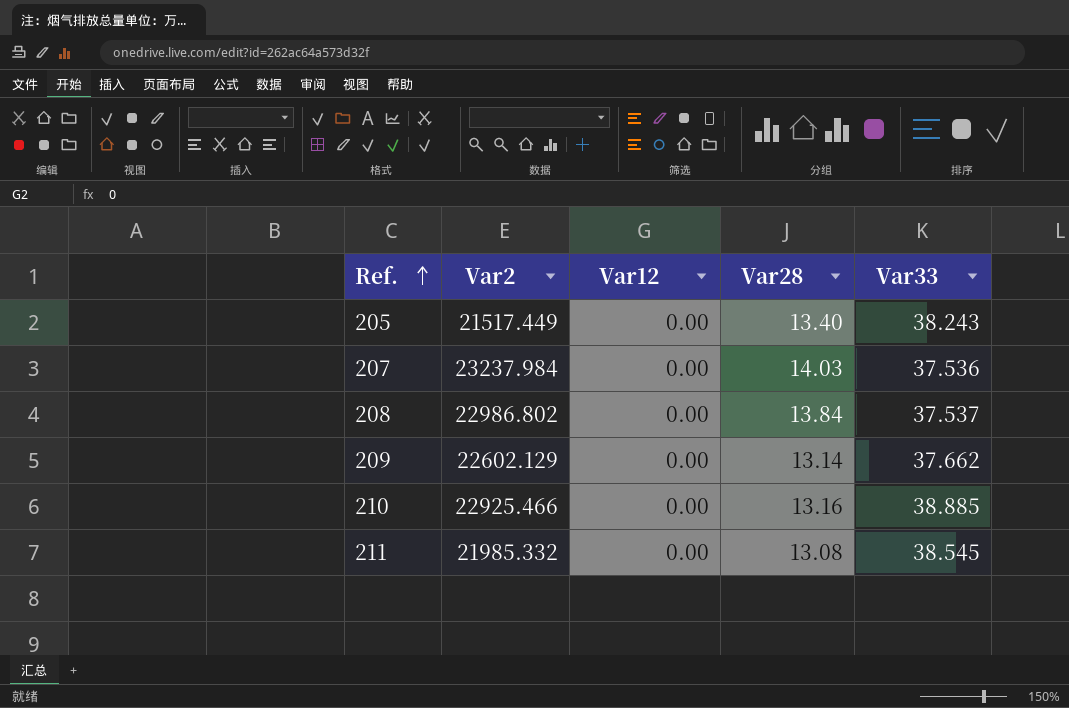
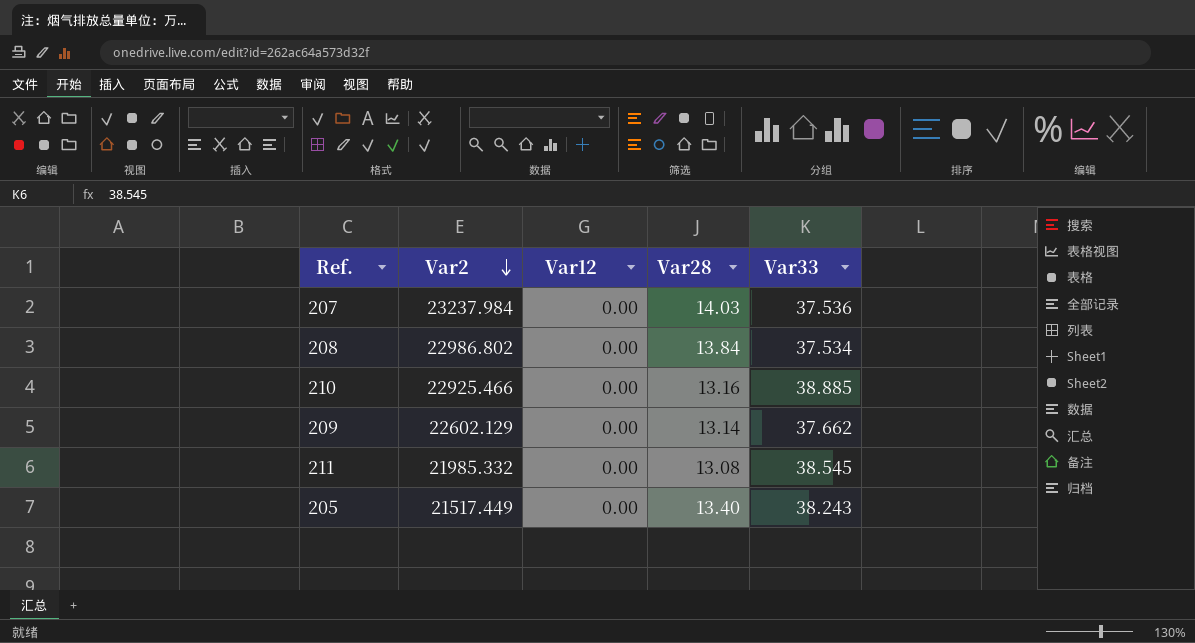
row order: Ref. ascending -> Var2 descending
208 | Var33: 37.537 -> 37.534

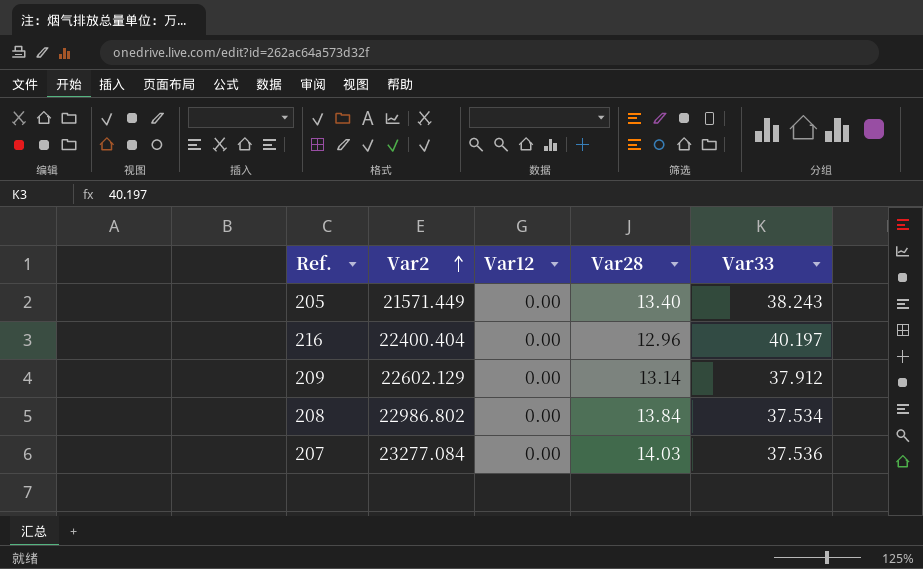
row order: Var2 descending -> Var2 ascending
row 210: 22925.466 | 0.00 | 13.16 | 38.885 -> none
row 211: 21985.332 | 0.00 | 13.08 | 38.545 -> none
205 | Var2: 21517.449 -> 21571.449
row 216: none -> 22400.404 | 0.00 | 12.96 | 40.197
209 | Var33: 37.662 -> 37.912
207 | Var2: 23237.984 -> 23277.084

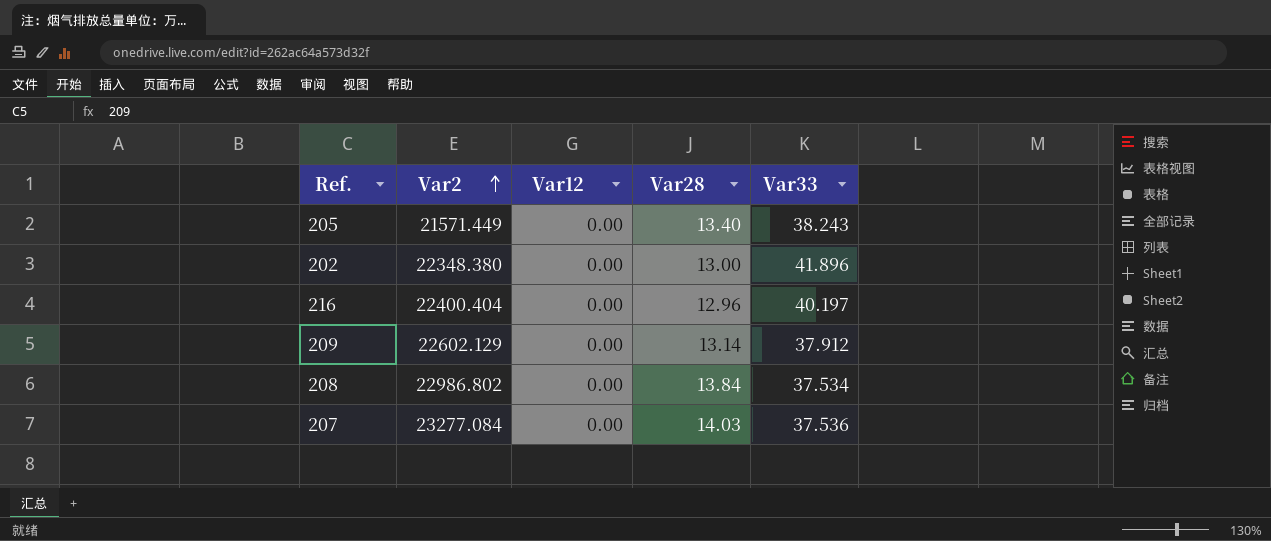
row 202: none -> 22348.380 | 0.00 | 13.00 | 41.896

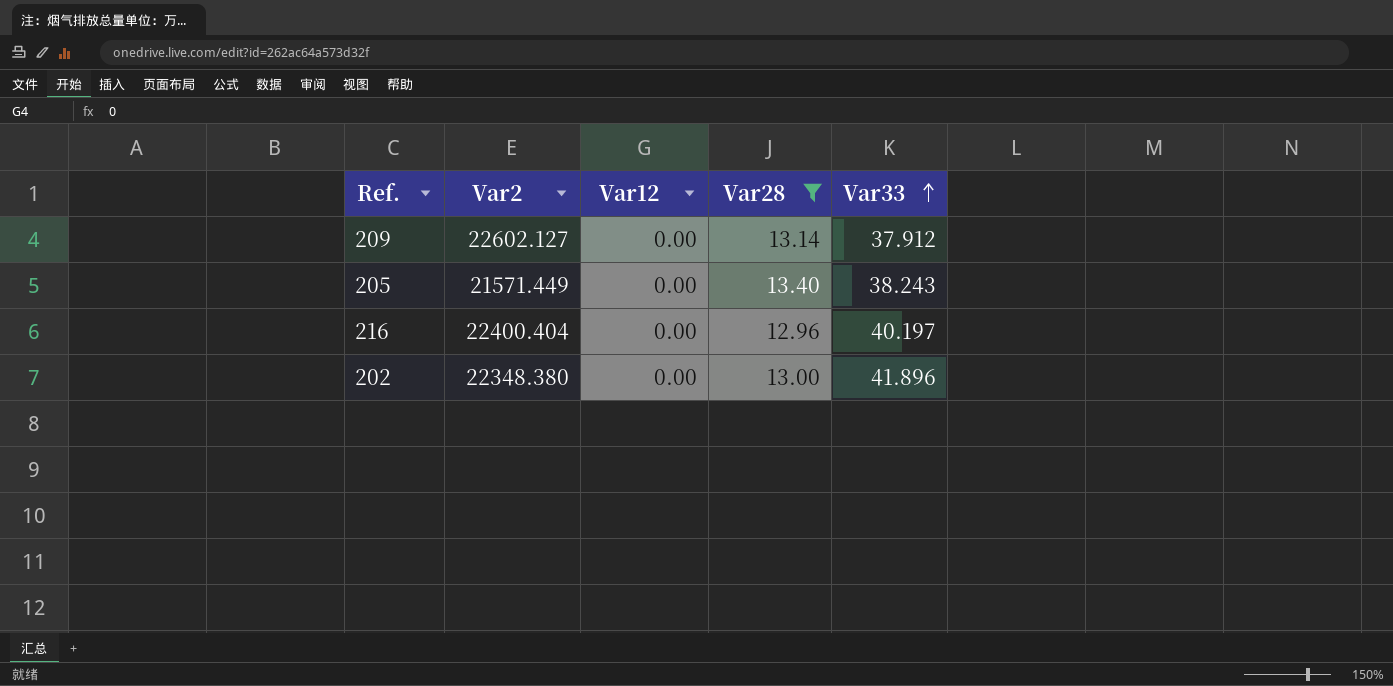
filter: none -> Var28 <= 13.40
row order: Var2 ascending -> Var33 ascending
209 | Var2: 22602.129 -> 22602.127

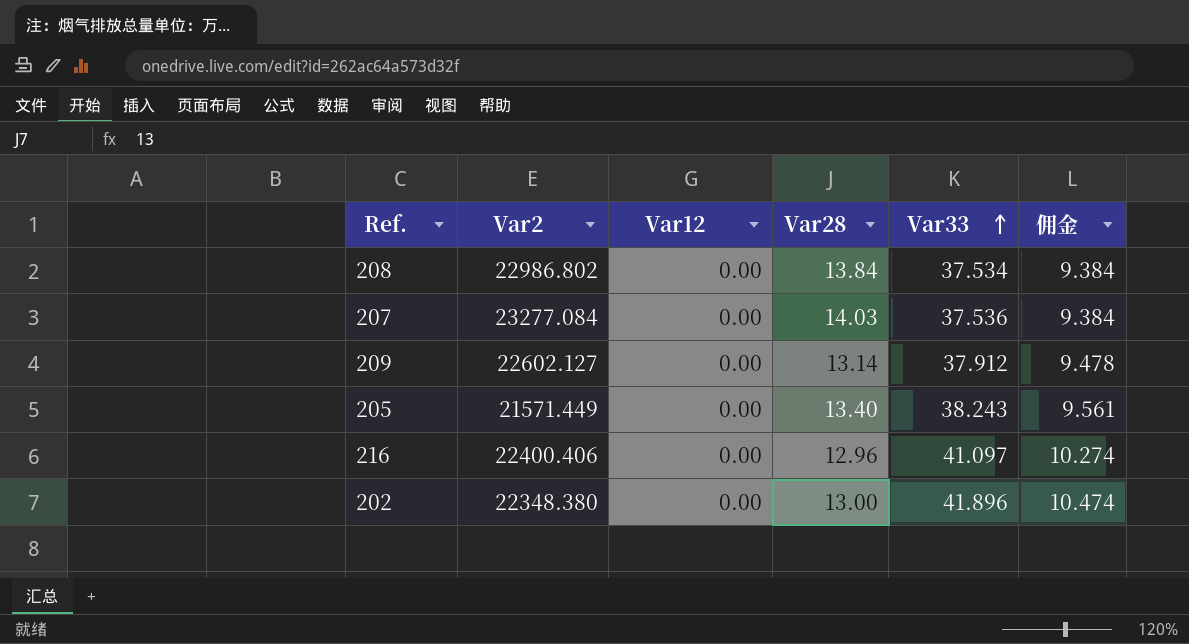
filter: Var28 <= 13.40 -> none
column 佣金 | formula: none -> [Var33] * 0.25
216 | Var2: 22400.404 -> 22400.406
216 | Var33: 40.197 -> 41.097

